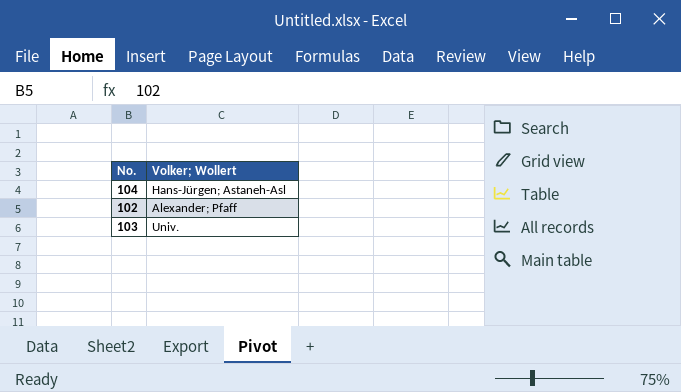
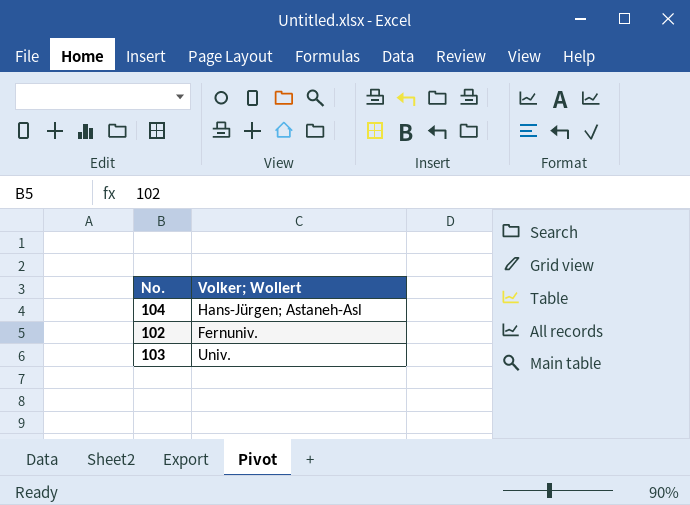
102 | Volker; Wollert: Alexander; Pfaff -> Fernuniv.

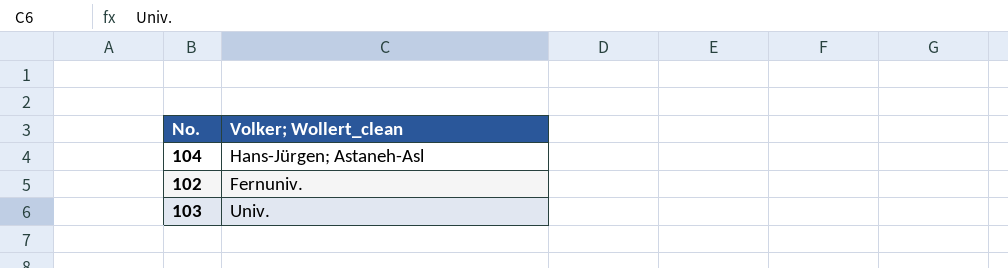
column name: Volker; Wollert -> Volker; Wollert_clean

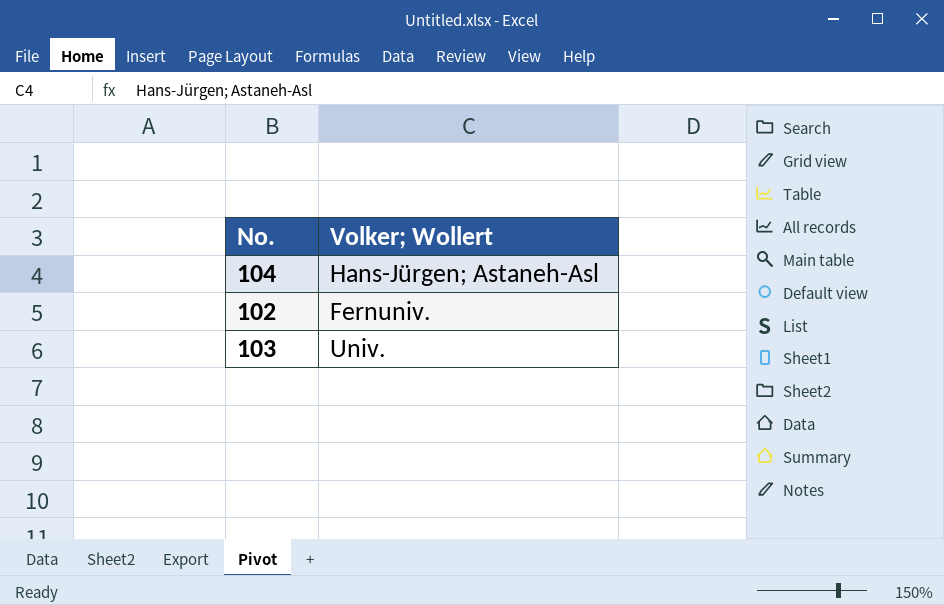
column name: Volker; Wollert_clean -> Volker; Wollert

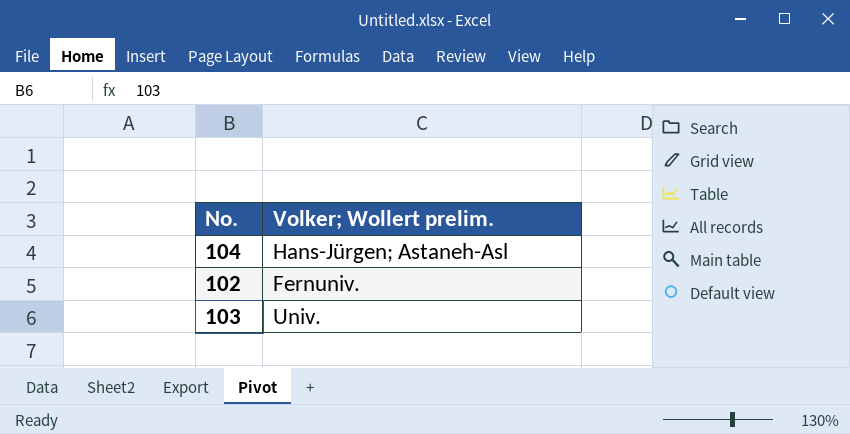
column name: Volker; Wollert -> Volker; Wollert prelim.

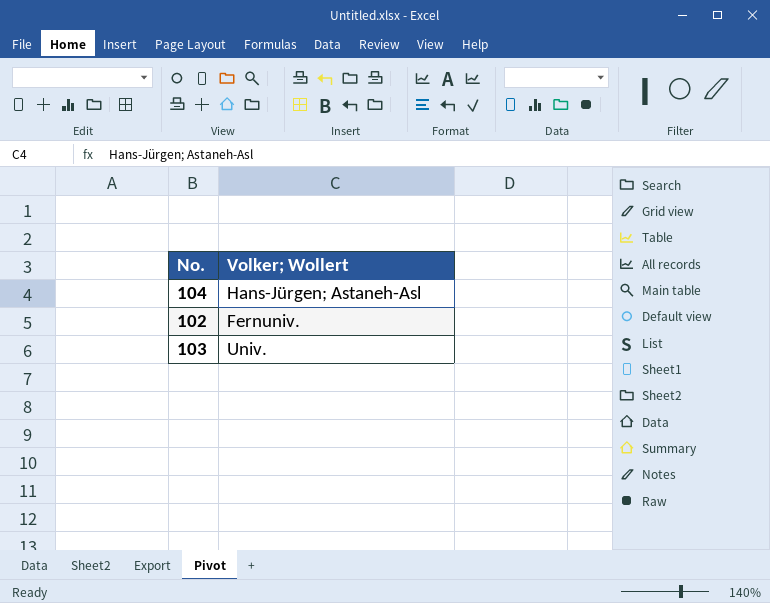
column name: Volker; Wollert prelim. -> Volker; Wollert

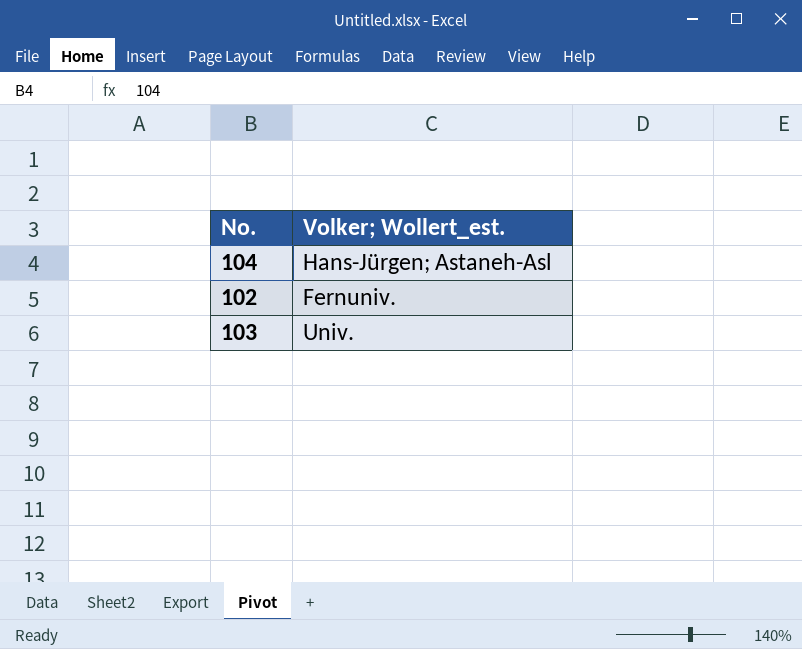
column name: Volker; Wollert -> Volker; Wollert_est.

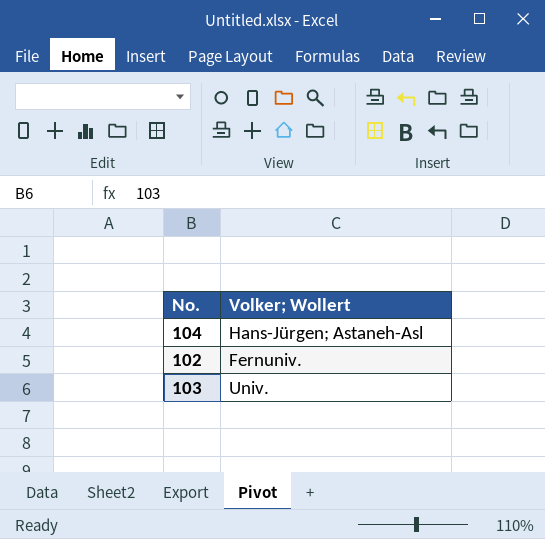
column name: Volker; Wollert_est. -> Volker; Wollert

